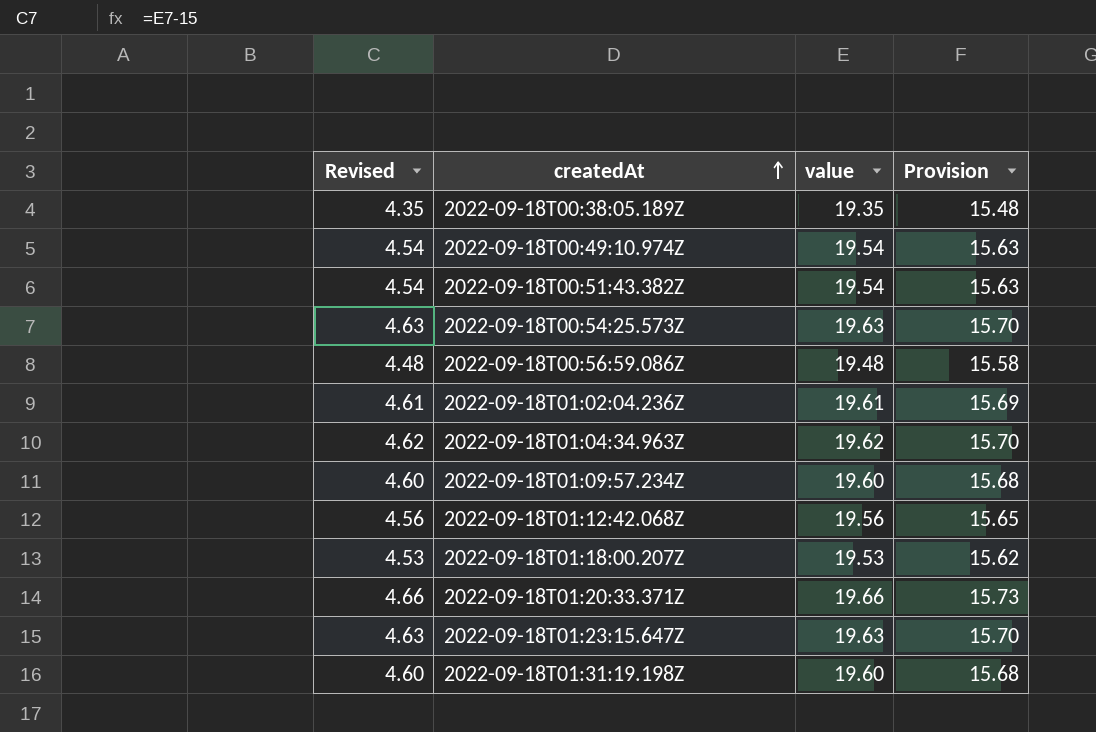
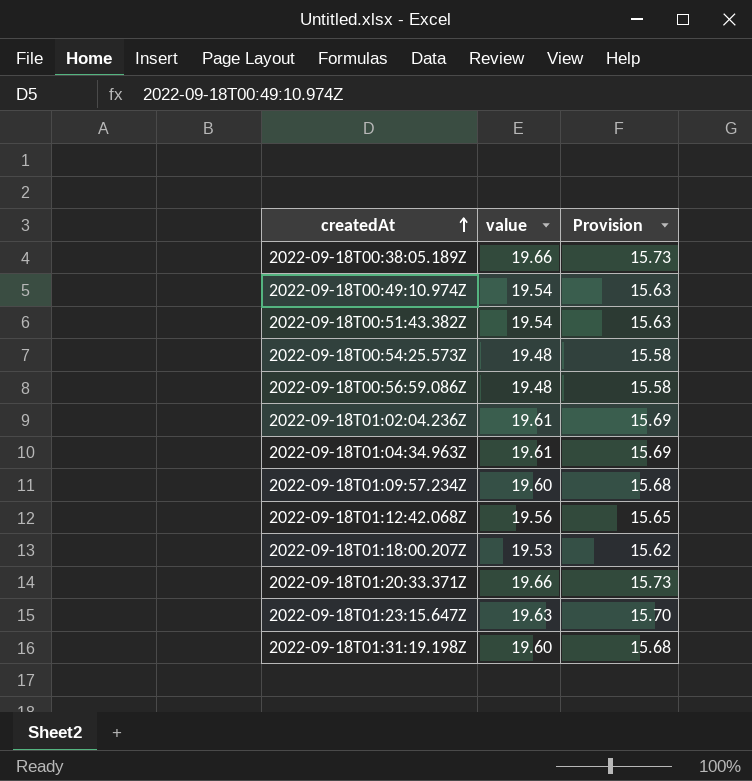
column Revised | formula: [value] - 15 -> none
2022-09-18T00:38:05.189Z | value: 19.35 -> 19.66
2022-09-18T00:38:05.189Z | Provision: 15.48 -> 15.73
2022-09-18T00:54:25.573Z | value: 19.63 -> 19.48
2022-09-18T00:54:25.573Z | Provision: 15.70 -> 15.58
2022-09-18T01:04:34.963Z | value: 19.62 -> 19.61
2022-09-18T01:04:34.963Z | Provision: 15.70 -> 15.69

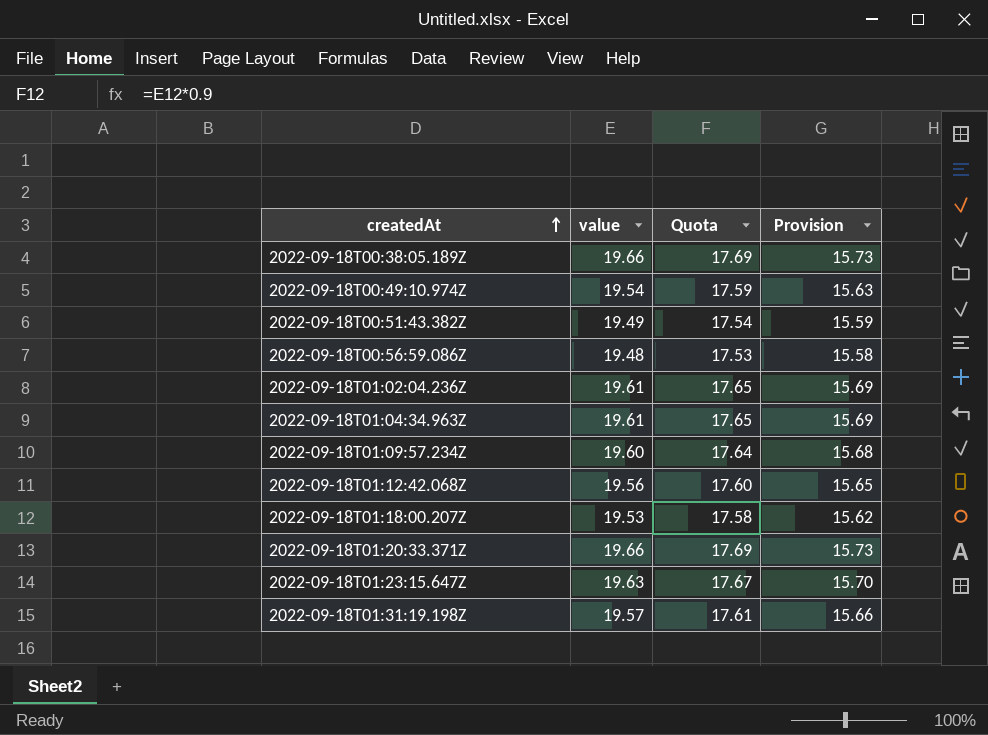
column Quota | formula: none -> [value] * 0.9
row 2022-09-18T00:54:25.573Z: 19.48 | 15.58 -> none
2022-09-18T00:51:43.382Z | value: 19.54 -> 19.49
2022-09-18T00:51:43.382Z | Provision: 15.63 -> 15.59
2022-09-18T01:31:19.198Z | value: 19.60 -> 19.57
2022-09-18T01:31:19.198Z | Provision: 15.68 -> 15.66

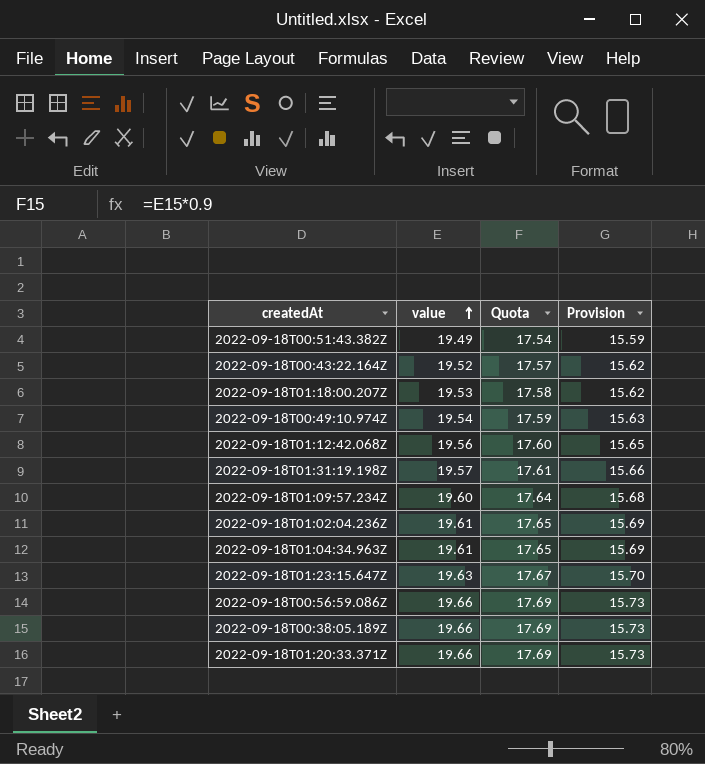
row order: createdAt ascending -> value ascending
row 2022-09-18T00:43:22.164Z: none -> 19.52 | 17.57 | 15.62
2022-09-18T00:56:59.086Z | value: 19.48 -> 19.66
2022-09-18T00:56:59.086Z | Quota: 17.53 -> 17.69
2022-09-18T00:56:59.086Z | Provision: 15.58 -> 15.73

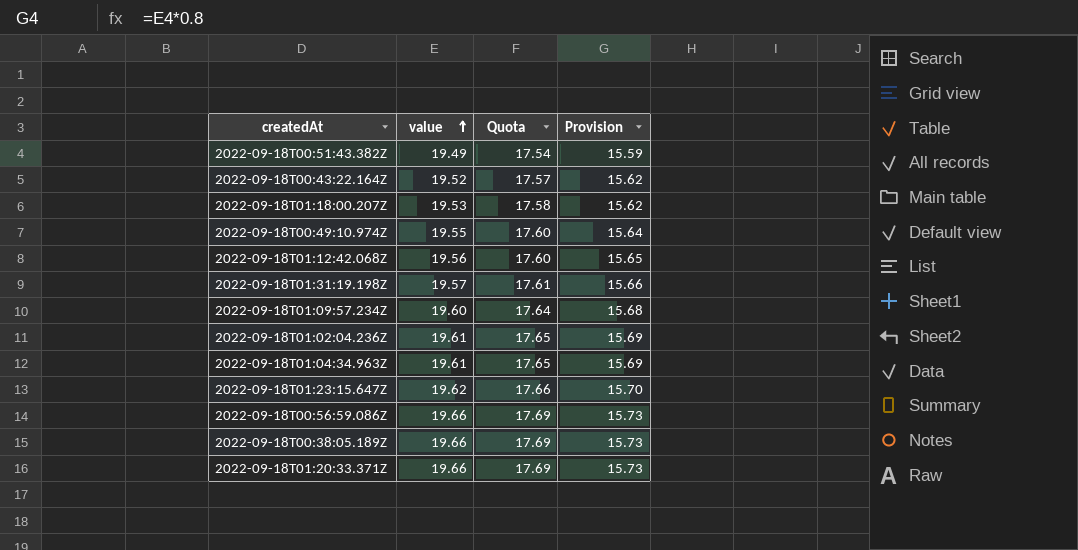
2022-09-18T00:49:10.974Z | value: 19.54 -> 19.55
2022-09-18T00:49:10.974Z | Quota: 17.59 -> 17.60
2022-09-18T00:49:10.974Z | Provision: 15.63 -> 15.64
2022-09-18T01:23:15.647Z | value: 19.63 -> 19.62
2022-09-18T01:23:15.647Z | Quota: 17.67 -> 17.66

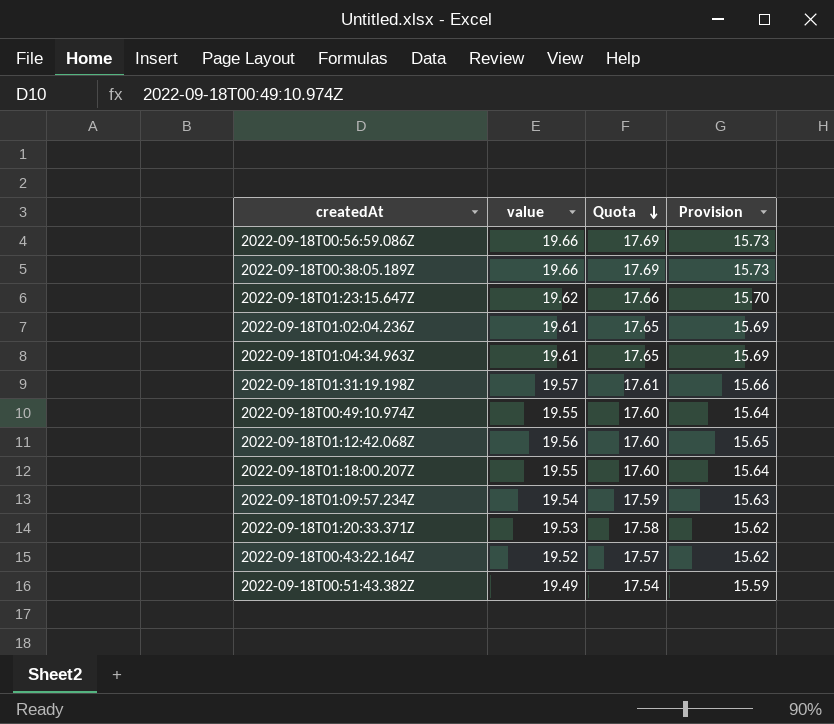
row order: value ascending -> Quota descending
2022-09-18T01:18:00.207Z | value: 19.53 -> 19.55
2022-09-18T01:18:00.207Z | Quota: 17.58 -> 17.60
2022-09-18T01:18:00.207Z | Provision: 15.62 -> 15.64
2022-09-18T01:09:57.234Z | value: 19.60 -> 19.54
2022-09-18T01:09:57.234Z | Quota: 17.64 -> 17.59
2022-09-18T01:09:57.234Z | Provision: 15.68 -> 15.63
2022-09-18T01:20:33.371Z | value: 19.66 -> 19.53
2022-09-18T01:20:33.371Z | Quota: 17.69 -> 17.58
2022-09-18T01:20:33.371Z | Provision: 15.73 -> 15.62

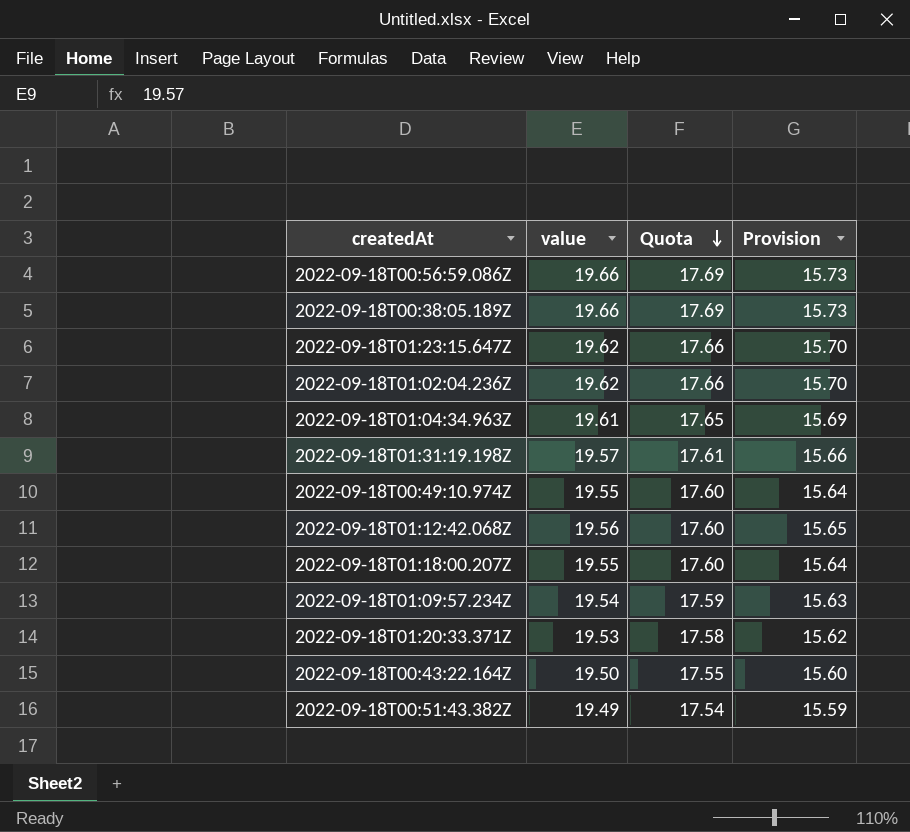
2022-09-18T01:02:04.236Z | value: 19.61 -> 19.62
2022-09-18T01:02:04.236Z | Quota: 17.65 -> 17.66
2022-09-18T01:02:04.236Z | Provision: 15.69 -> 15.70
2022-09-18T00:43:22.164Z | value: 19.52 -> 19.50
2022-09-18T00:43:22.164Z | Quota: 17.57 -> 17.55
2022-09-18T00:43:22.164Z | Provision: 15.62 -> 15.60

